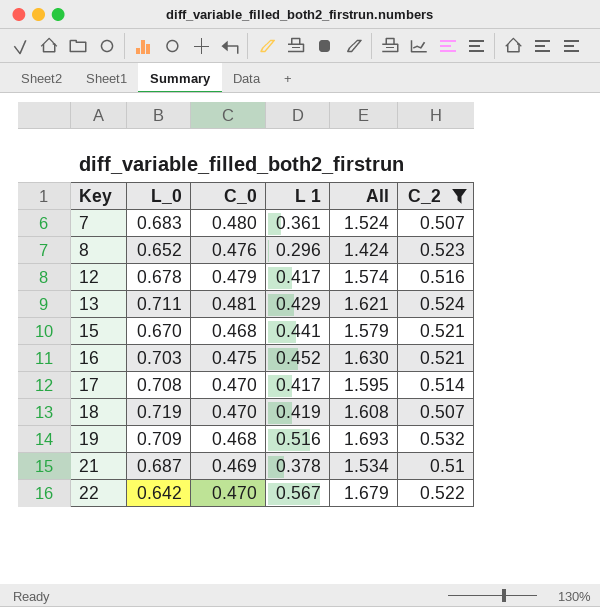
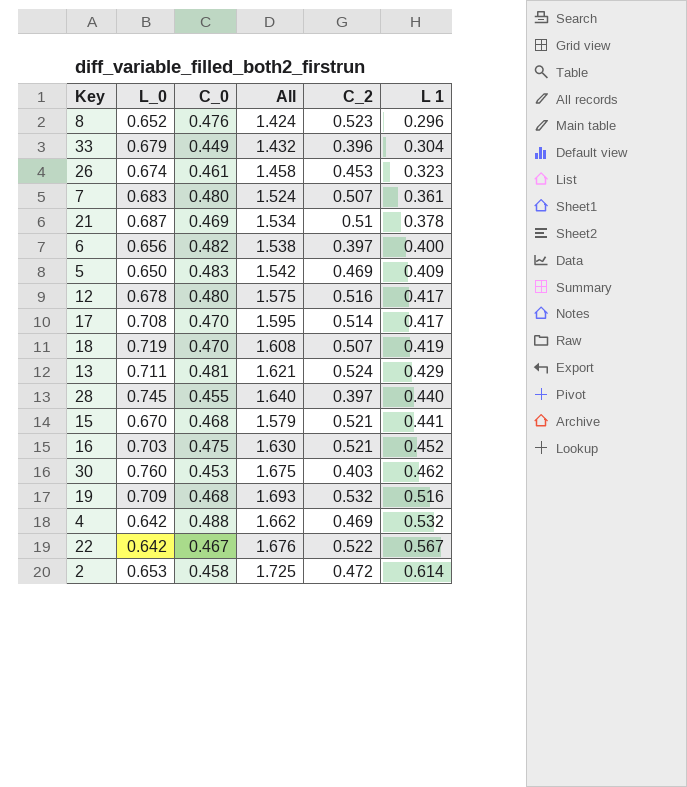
filter: C_2 >= 0.507 -> none
row order: Key ascending -> L 1 ascending
column L 1 | position: 4 -> 6
12 | C_0: 0.479 -> 0.480
12 | All: 1.574 -> 1.575
22 | C_0: 0.470 -> 0.467
22 | All: 1.679 -> 1.676

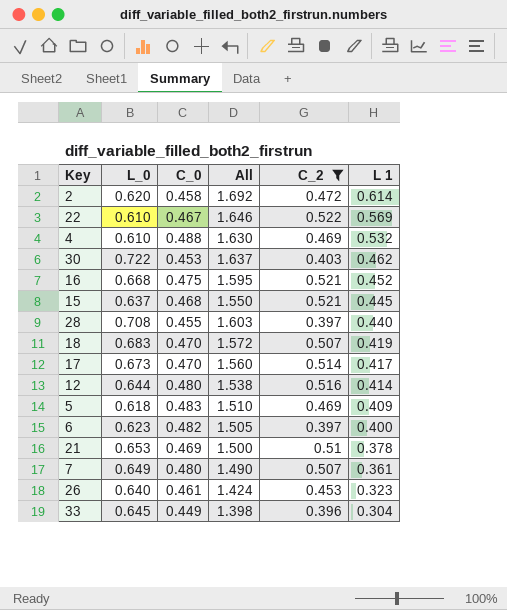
filter: none -> C_2 <= 0.522
row order: L 1 ascending -> L 1 descending
2 | L_0: 0.653 -> 0.620
2 | All: 1.725 -> 1.692
22 | L_0: 0.642 -> 0.610
22 | All: 1.676 -> 1.646
22 | L 1: 0.567 -> 0.569
4 | L_0: 0.642 -> 0.610
4 | All: 1.662 -> 1.630
30 | L_0: 0.760 -> 0.722
30 | All: 1.675 -> 1.637
16 | L_0: 0.703 -> 0.668
16 | All: 1.630 -> 1.595
15 | L_0: 0.670 -> 0.637
15 | All: 1.579 -> 1.550
15 | L 1: 0.441 -> 0.445
28 | L_0: 0.745 -> 0.708
28 | All: 1.640 -> 1.603
18 | L_0: 0.719 -> 0.683
18 | All: 1.608 -> 1.572
17 | L_0: 0.708 -> 0.673
17 | All: 1.595 -> 1.560
12 | L_0: 0.678 -> 0.644
12 | All: 1.575 -> 1.538
12 | L 1: 0.417 -> 0.414
5 | L_0: 0.650 -> 0.618
5 | All: 1.542 -> 1.510
6 | L_0: 0.656 -> 0.623
6 | All: 1.538 -> 1.505
21 | L_0: 0.687 -> 0.653
21 | All: 1.534 -> 1.500
7 | L_0: 0.683 -> 0.649
7 | All: 1.524 -> 1.490
26 | L_0: 0.674 -> 0.640
26 | All: 1.458 -> 1.424
33 | L_0: 0.679 -> 0.645
33 | All: 1.432 -> 1.398

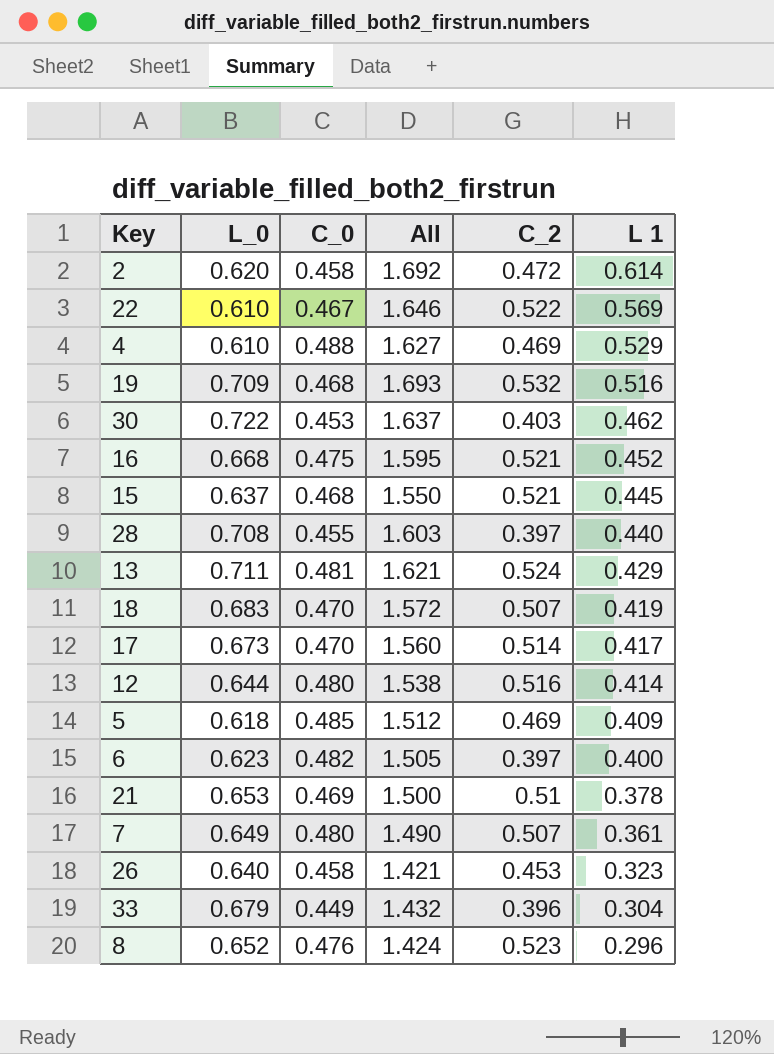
filter: C_2 <= 0.522 -> none
4 | All: 1.630 -> 1.627
4 | L 1: 0.532 -> 0.529
5 | C_0: 0.483 -> 0.485
5 | All: 1.510 -> 1.512
26 | C_0: 0.461 -> 0.458
26 | All: 1.424 -> 1.421
33 | L_0: 0.645 -> 0.679
33 | All: 1.398 -> 1.432

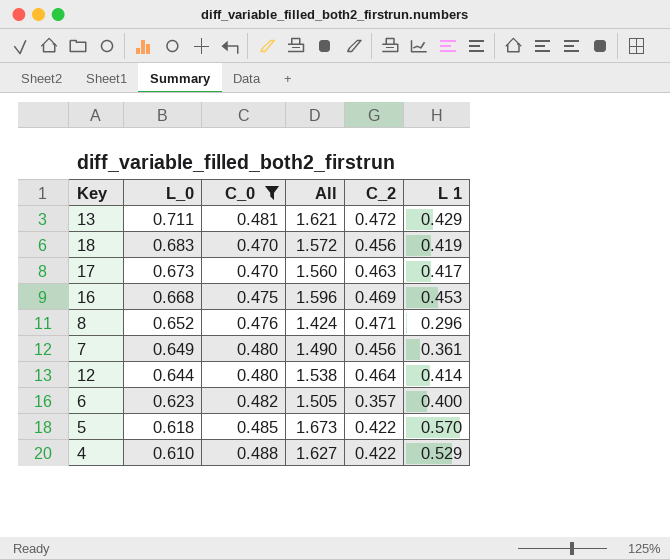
filter: none -> C_0 >= 0.470
row order: L 1 descending -> L_0 descending
13 | C_2: 0.524 -> 0.472
18 | C_2: 0.507 -> 0.456
17 | C_2: 0.514 -> 0.463
16 | All: 1.595 -> 1.596
16 | C_2: 0.521 -> 0.469
16 | L 1: 0.452 -> 0.453
8 | C_2: 0.523 -> 0.471
7 | C_2: 0.507 -> 0.456
12 | C_2: 0.516 -> 0.464
6 | C_2: 0.397 -> 0.357
5 | All: 1.512 -> 1.673
5 | C_2: 0.469 -> 0.422
5 | L 1: 0.409 -> 0.570
4 | C_2: 0.469 -> 0.422

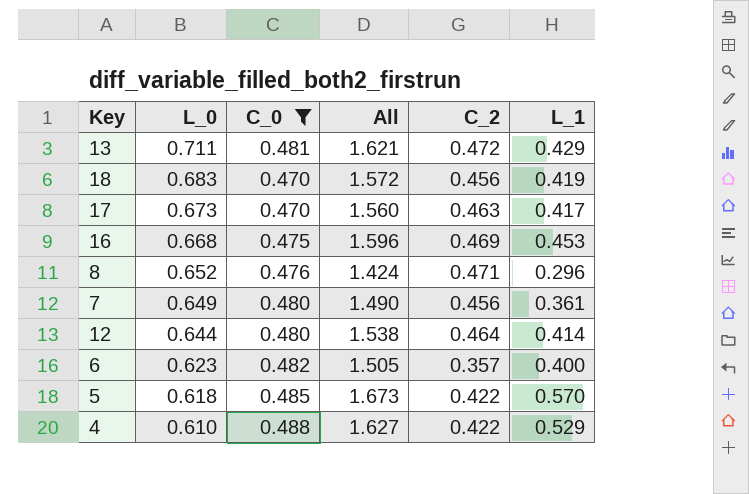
column name: L 1 -> L_1

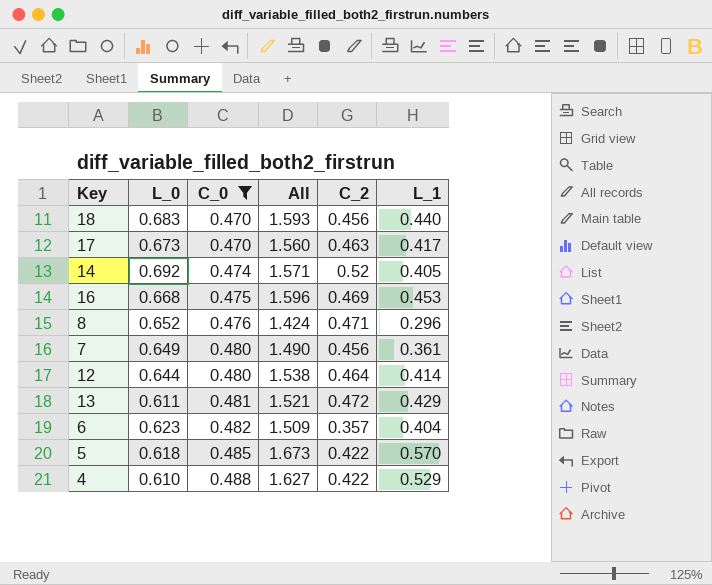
row order: L_0 descending -> C_0 ascending
18 | All: 1.572 -> 1.593
18 | L_1: 0.419 -> 0.440
row 14: none -> 0.692 | 0.474 | 1.571 | 0.52 | 0.405
13 | L_0: 0.711 -> 0.611
13 | All: 1.621 -> 1.521
6 | All: 1.505 -> 1.509
6 | L_1: 0.400 -> 0.404

